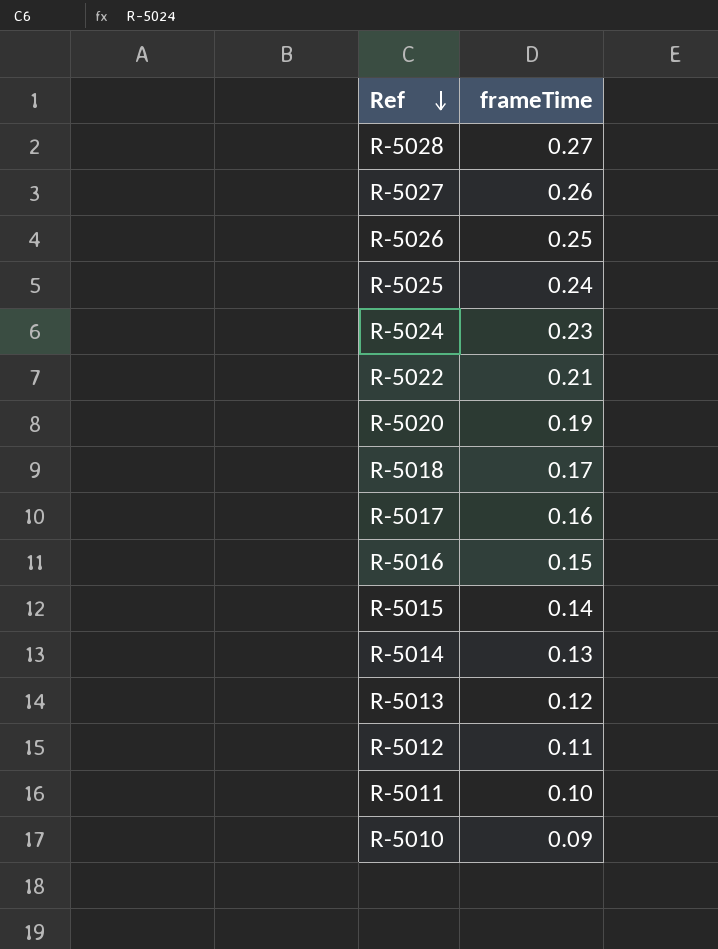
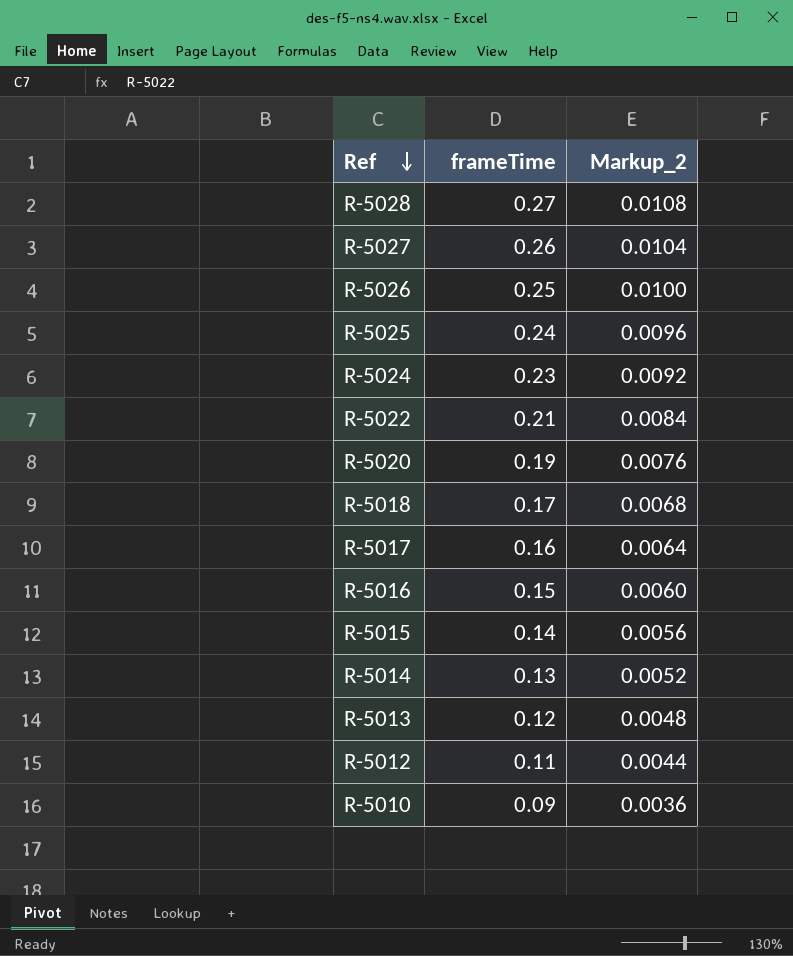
column Markup_2 | formula: none -> [frameTime] * 0.04
row R-5011: 0.10 -> none

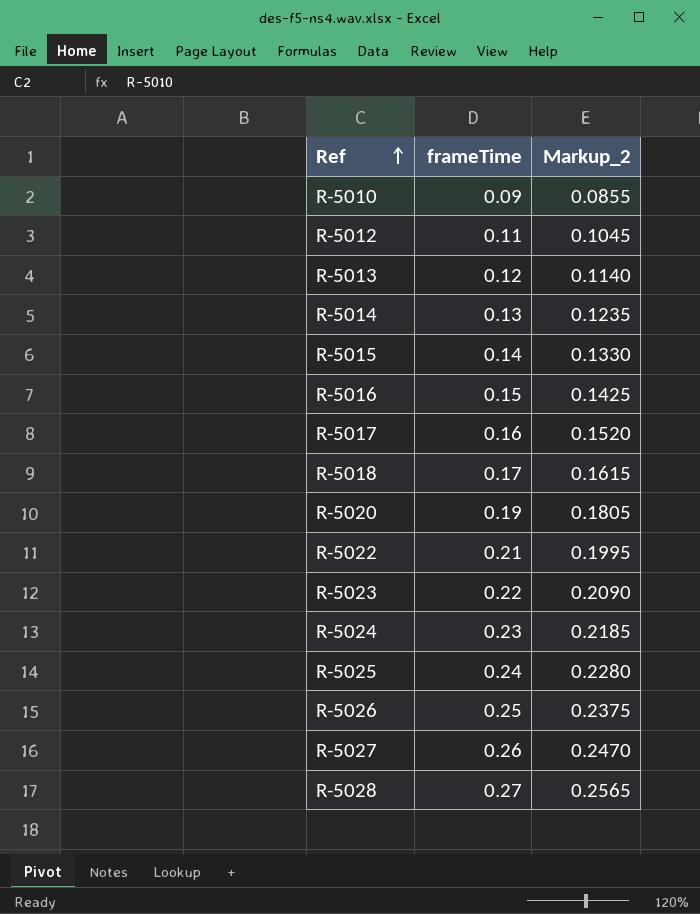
row order: Ref descending -> Ref ascending
column Markup_2 | formula: [frameTime] * 0.04 -> [frameTime] * 0.95
row R-5023: none -> 0.22 | 0.2090

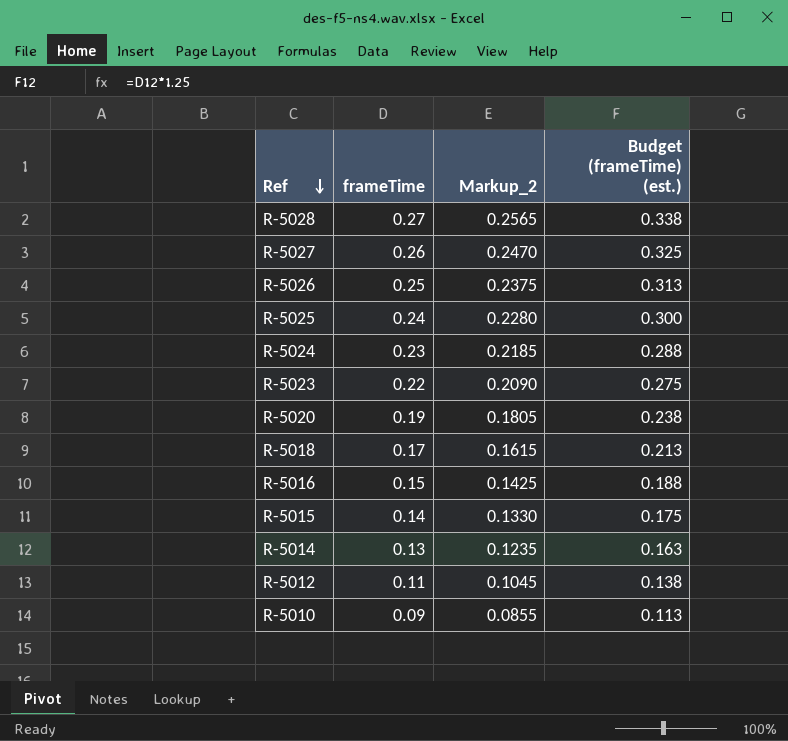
row order: Ref ascending -> Ref descending
column Budget (frameTime) (est.) | formula: none -> [frameTime] * 1.25
row R-5013: 0.12 | 0.1140 -> none
row R-5017: 0.16 | 0.1520 -> none
row R-5022: 0.21 | 0.1995 -> none

